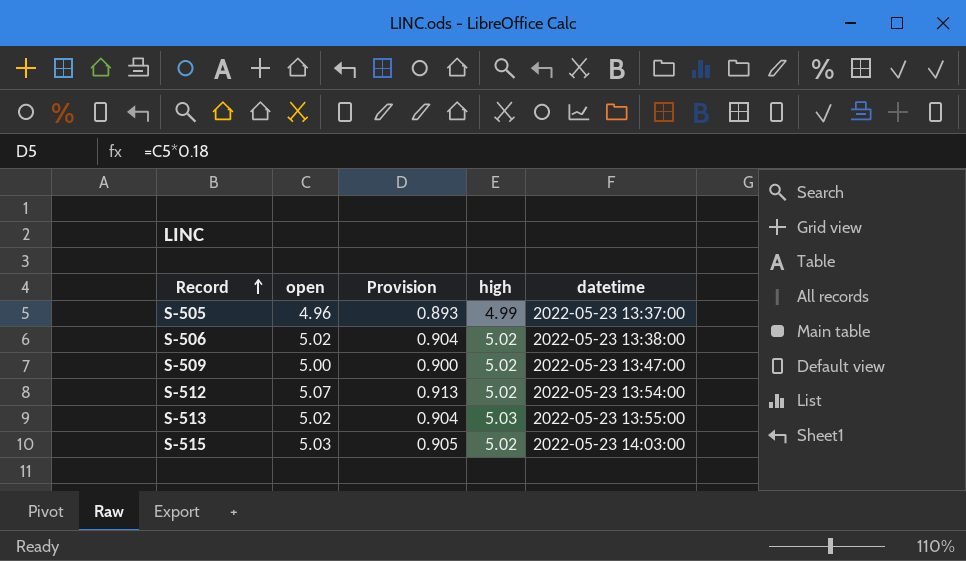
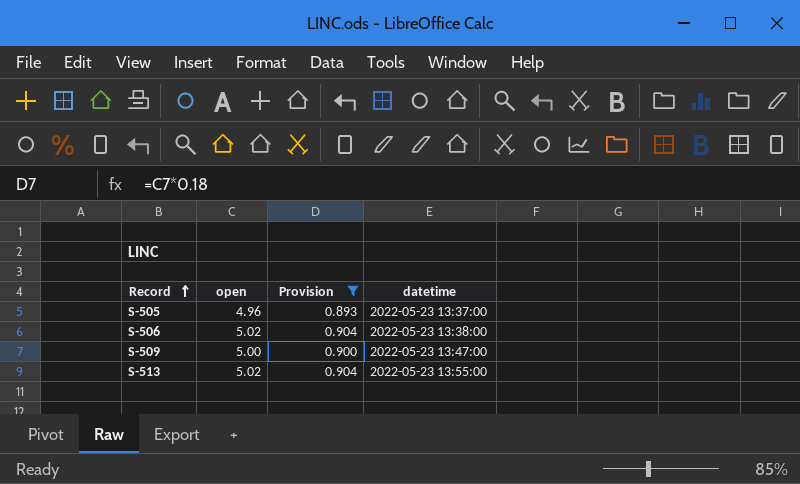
filter: none -> Provision <= 0.904
column high | position: 4 -> none

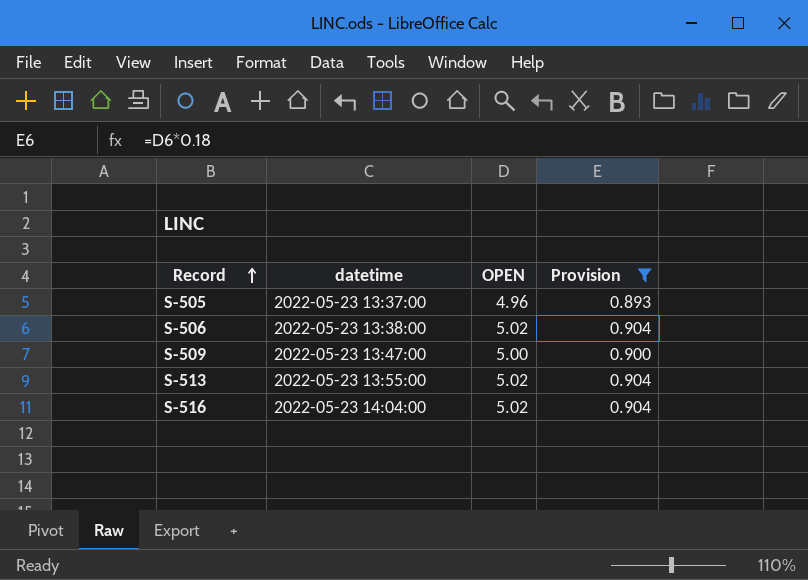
column datetime | position: 4 -> 2
column name: open -> OPEN
row S-516: none -> 2022-05-23 14:04:00 | 5.02 | 0.904

